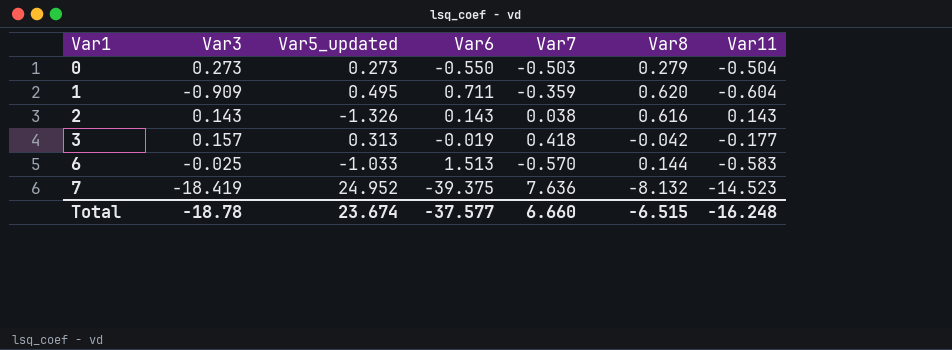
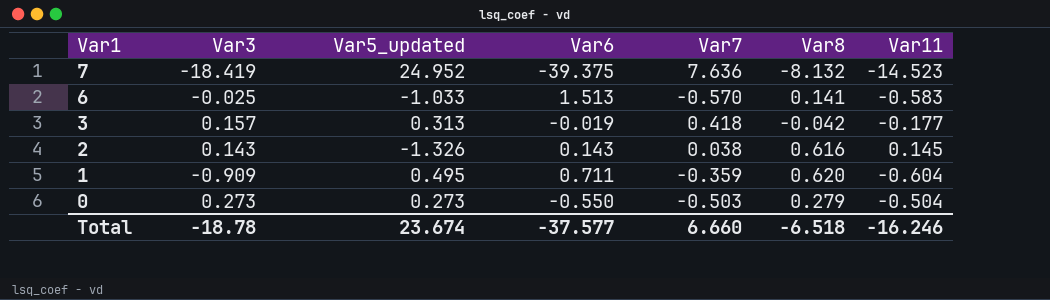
row order: Var1 ascending -> Var1 descending
6 | Var8: 0.144 -> 0.141
2 | Var11: 0.143 -> 0.145
Total | Var8: -6.515 -> -6.518
Total | Var11: -16.248 -> -16.246

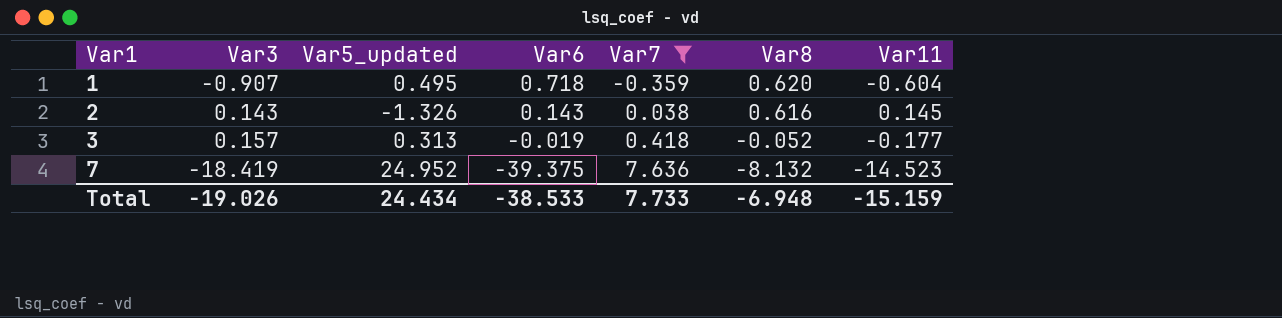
filter: none -> Var7 >= -0.359
row order: Var1 descending -> Var1 ascending
1 | Var3: -0.909 -> -0.907
1 | Var6: 0.711 -> 0.718
3 | Var8: -0.042 -> -0.052
Total | Var3: -18.78 -> -19.026
Total | Var5_updated: 23.674 -> 24.434
Total | Var6: -37.577 -> -38.533
Total | Var7: 6.660 -> 7.733
Total | Var8: -6.518 -> -6.948
Total | Var11: -16.246 -> -15.159

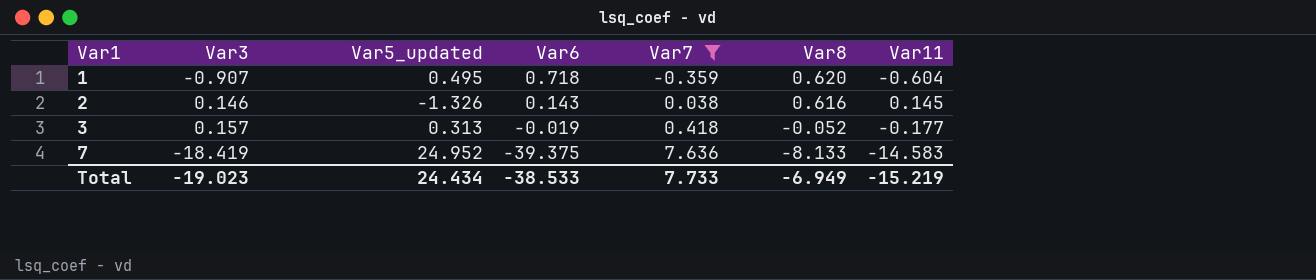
2 | Var3: 0.143 -> 0.146
7 | Var8: -8.132 -> -8.133
7 | Var11: -14.523 -> -14.583
Total | Var3: -19.026 -> -19.023
Total | Var8: -6.948 -> -6.949
Total | Var11: -15.159 -> -15.219

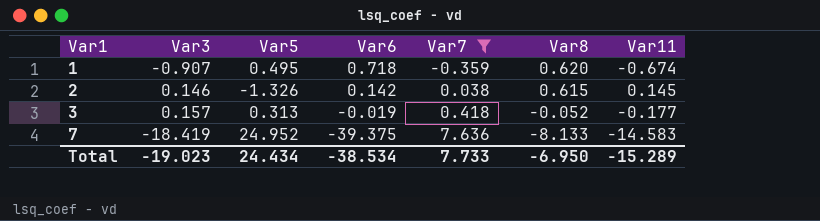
column name: Var5_updated -> Var5
1 | Var11: -0.604 -> -0.674
2 | Var6: 0.143 -> 0.142
2 | Var8: 0.616 -> 0.615
Total | Var6: -38.533 -> -38.534
Total | Var8: -6.949 -> -6.950
Total | Var11: -15.219 -> -15.289

